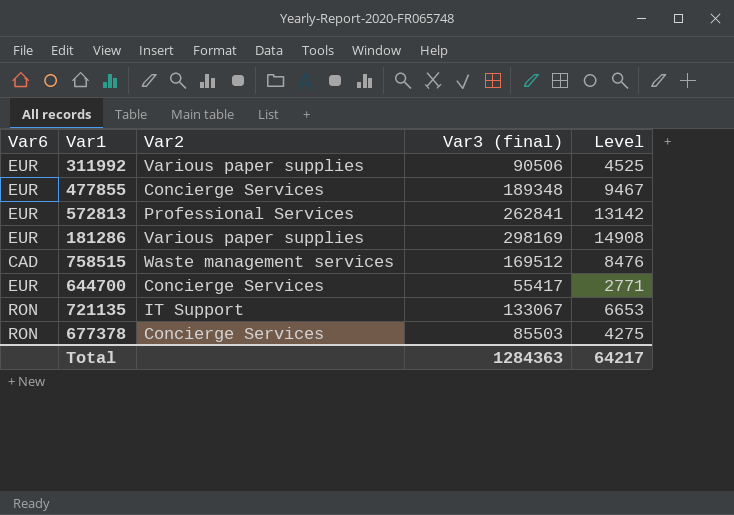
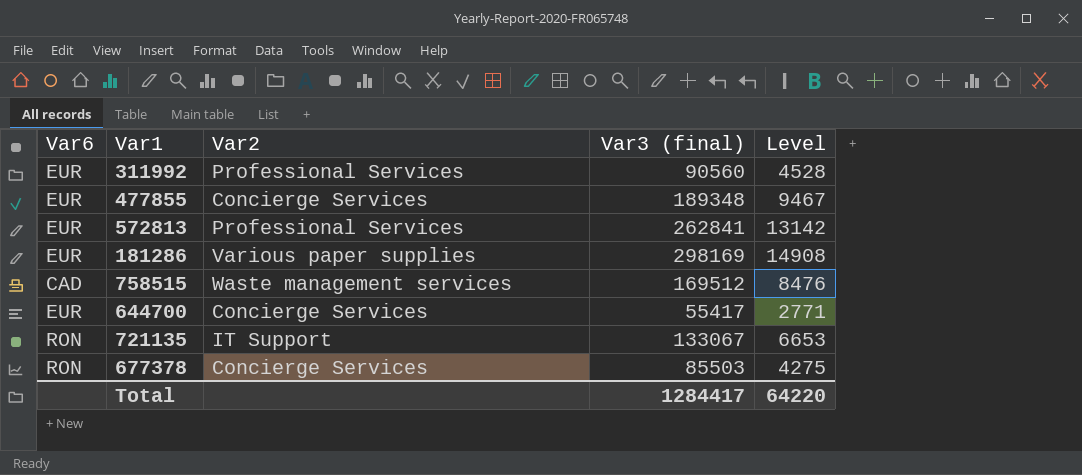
311992 | Var2: Various paper supplies -> Professional Services
311992 | Var3 (final): 90506 -> 90560
311992 | Level: 4525 -> 4528
Total | Var3 (final): 1284363 -> 1284417
Total | Level: 64217 -> 64220

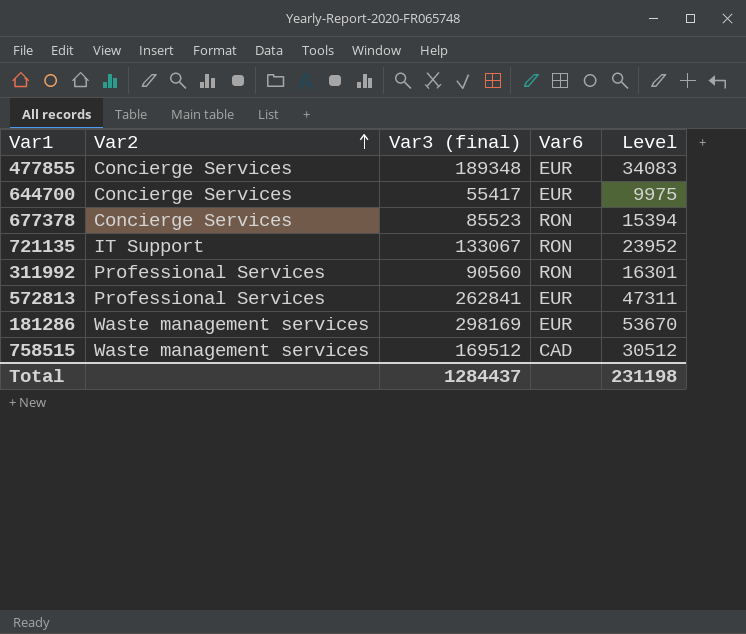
row order: none -> Var2 ascending
column Var6 | position: 1 -> 4
column Level | formula: [Var3 (final)] * 0.05 -> [Var3 (final)] * 0.18
677378 | Var3 (final): 85503 -> 85523
311992 | Var6: EUR -> RON
181286 | Var2: Various paper supplies -> Waste management services
Total | Var3 (final): 1284417 -> 1284437
Total | Level: 64220 -> 231198

